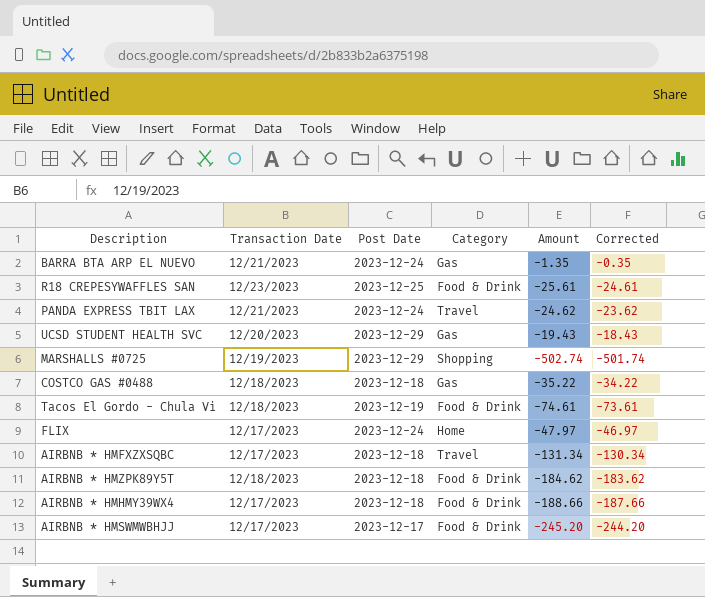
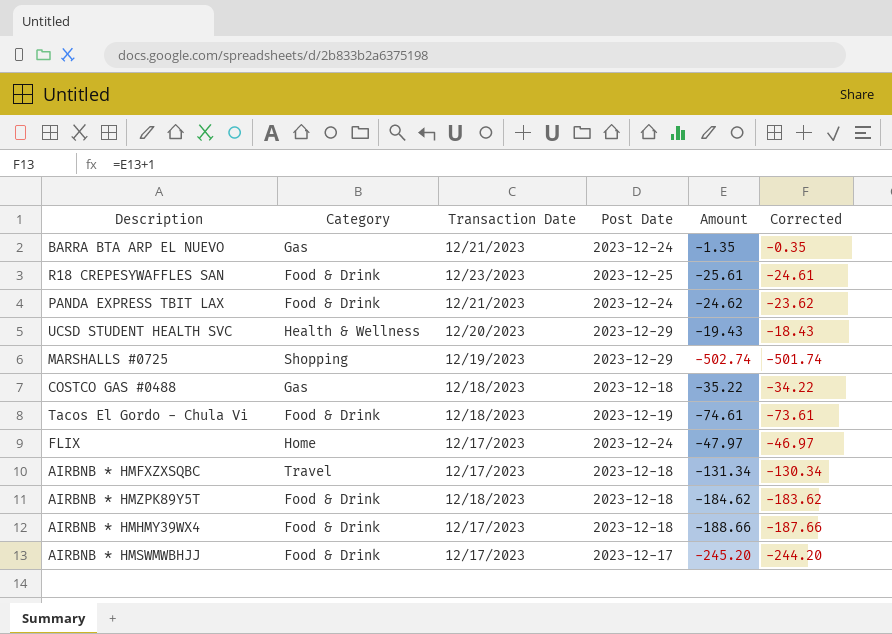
column Category | position: 4 -> 2
PANDA EXPRESS TBIT LAX | Category: Travel -> Food & Drink
UCSD STUDENT HEALTH SVC | Category: Gas -> Health & Wellness

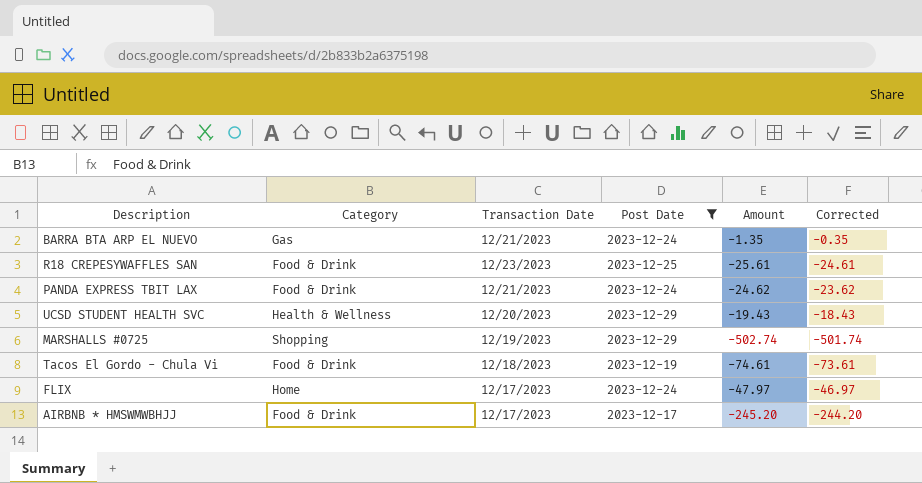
filter: none -> Post Date != 2023-12-18

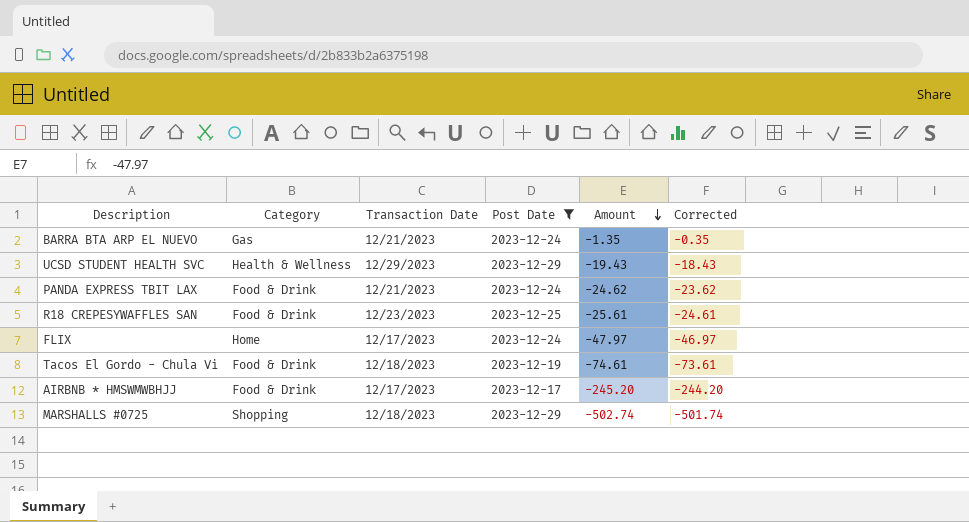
row order: none -> Amount descending
UCSD STUDENT HEALTH SVC | Transaction Date: 12/20/2023 -> 12/29/2023
MARSHALLS #0725 | Transaction Date: 12/19/2023 -> 12/18/2023

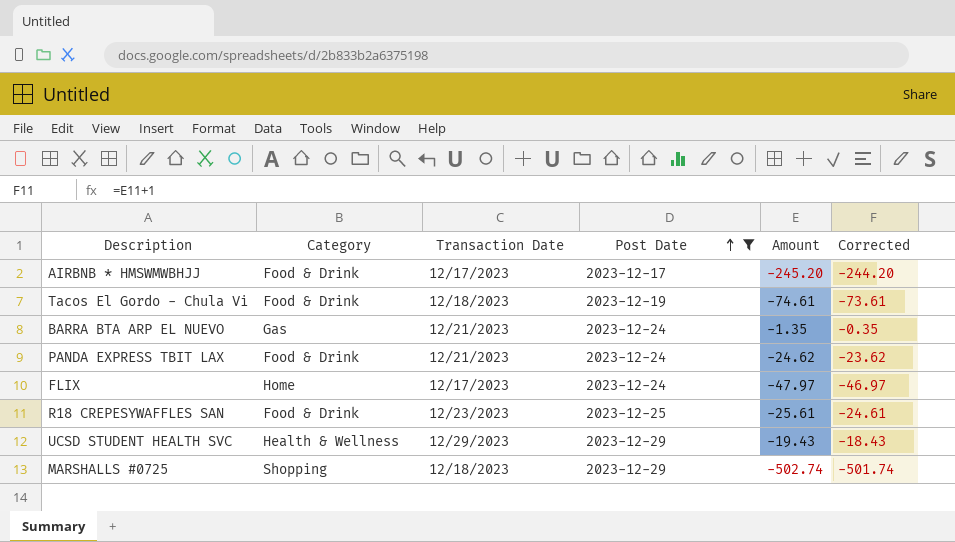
row order: Amount descending -> Post Date ascending

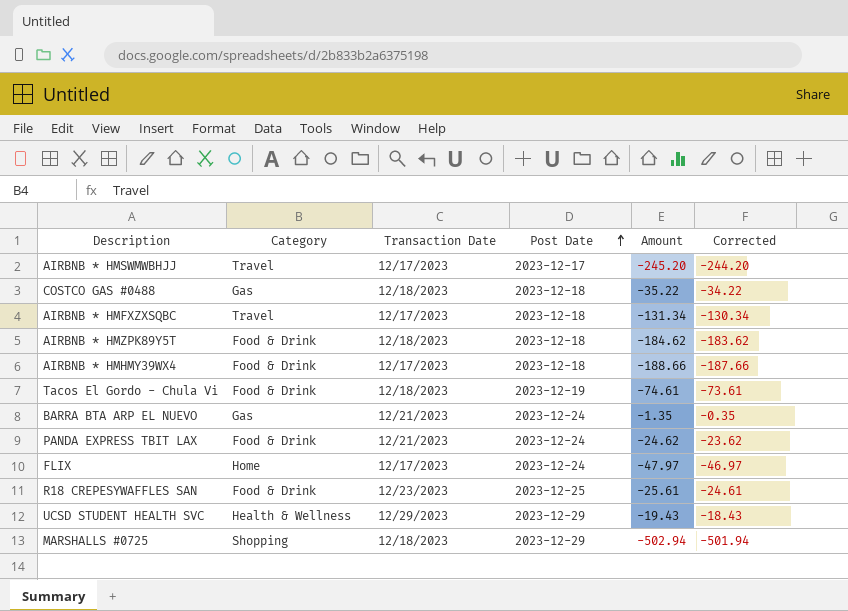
filter: Post Date != 2023-12-18 -> none
AIRBNB * HMSWMWBHJJ | Category: Food & Drink -> Travel
MARSHALLS #0725 | Amount: -502.74 -> -502.94
MARSHALLS #0725 | Corrected: -501.74 -> -501.94

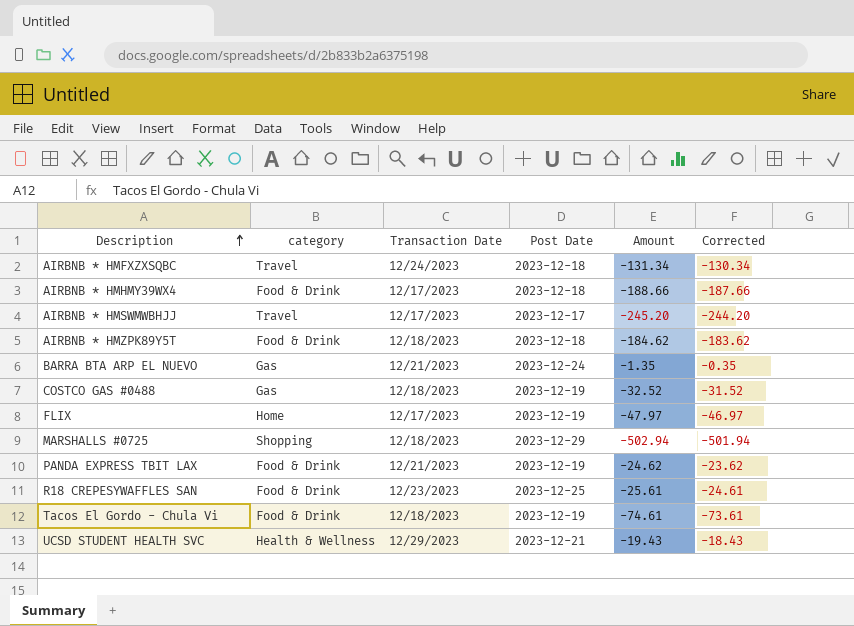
row order: Post Date ascending -> Description ascending
column name: Category -> category
AIRBNB * HMFXZXSQBC | Transaction Date: 12/17/2023 -> 12/24/2023
COSTCO GAS #0488 | Post Date: 2023-12-18 -> 2023-12-19
COSTCO GAS #0488 | Amount: -35.22 -> -32.52
COSTCO GAS #0488 | Corrected: -34.22 -> -31.52
FLIX | Post Date: 2023-12-24 -> 2023-12-19
PANDA EXPRESS TBIT LAX | Post Date: 2023-12-24 -> 2023-12-19
UCSD STUDENT HEALTH SVC | Post Date: 2023-12-29 -> 2023-12-21

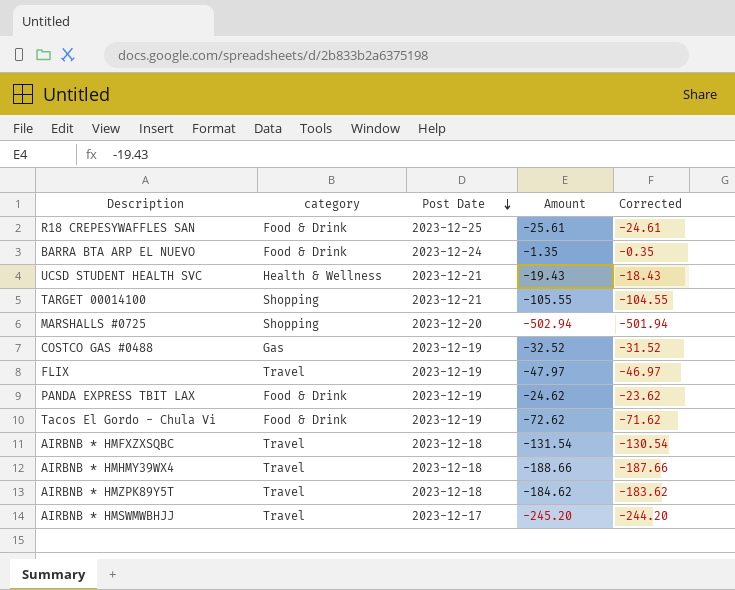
row order: Description ascending -> Post Date descending
column Transaction Date | position: 3 -> none
BARRA BTA ARP EL NUEVO | category: Gas -> Food & Drink
row TARGET 00014100: none -> Shopping | 2023-12-21 | -105.55 | -104.55
MARSHALLS #0725 | Post Date: 2023-12-29 -> 2023-12-20
FLIX | category: Home -> Travel
Tacos El Gordo - Chula Vi | Amount: -74.61 -> -72.62
Tacos El Gordo - Chula Vi | Corrected: -73.61 -> -71.62
AIRBNB * HMFXZXSQBC | Amount: -131.34 -> -131.54
AIRBNB * HMFXZXSQBC | Corrected: -130.34 -> -130.54
AIRBNB * HMHMY39WX4 | category: Food & Drink -> Travel
AIRBNB * HMZPK89Y5T | category: Food & Drink -> Travel

